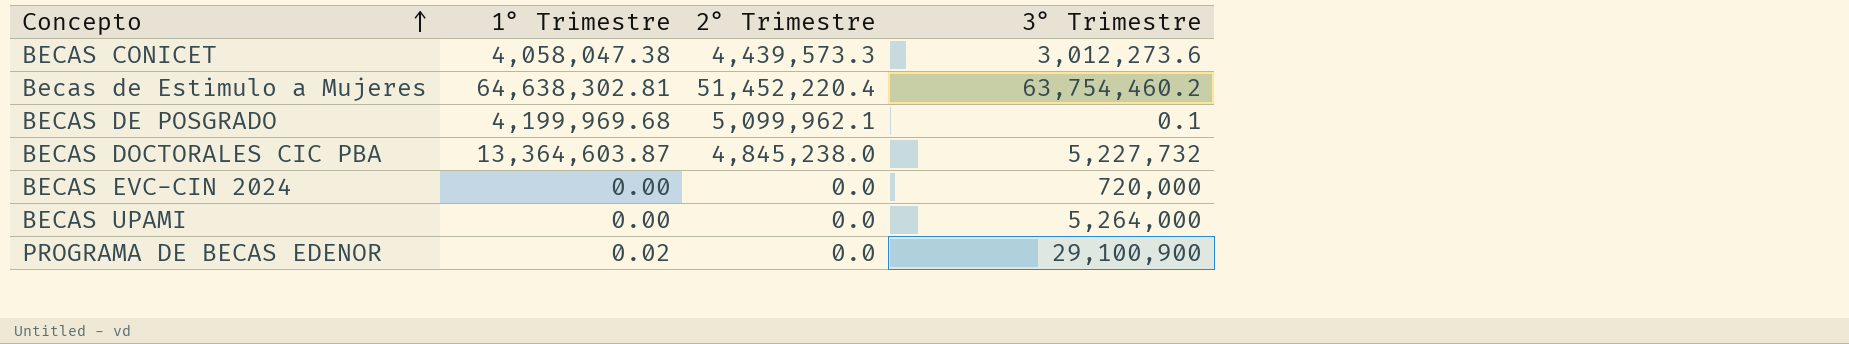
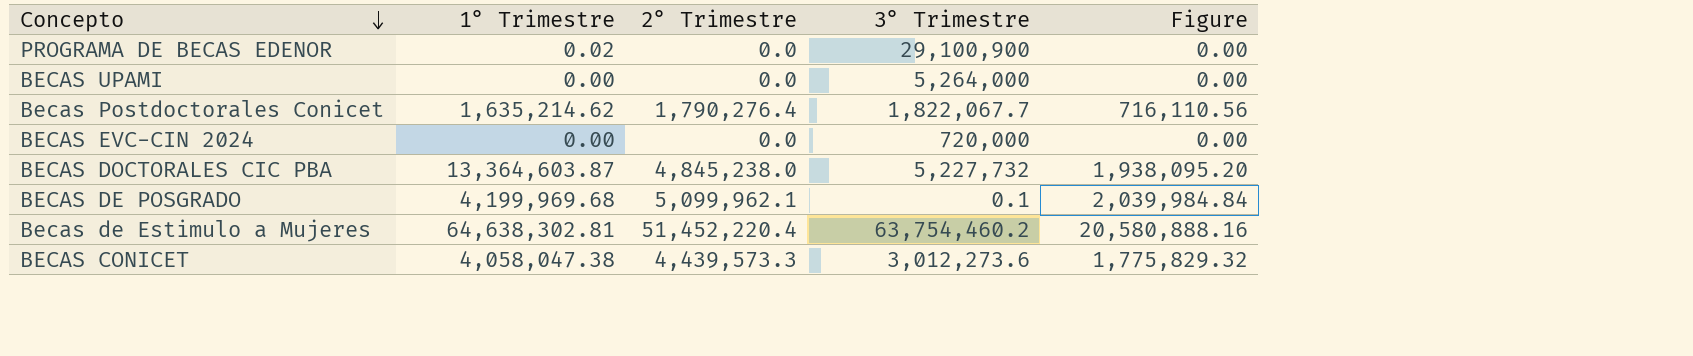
row order: Concepto ascending -> Concepto descending
column Figure | formula: none -> [2° Trimestre] * 0.4
row Becas Postdoctorales Conicet: none -> 1,635,214.62 | 1,790,276.4 | 1,822,067.7 | 716,110.56

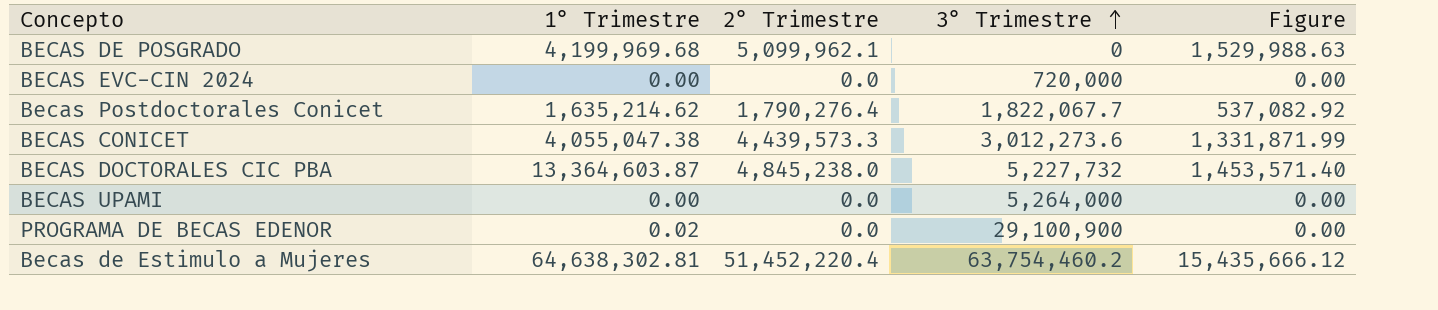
row order: Concepto descending -> 3° Trimestre ascending
column Figure | formula: [2° Trimestre] * 0.4 -> [2° Trimestre] * 0.3
BECAS DE POSGRADO | 3° Trimestre: 0.1 -> 0
BECAS CONICET | 1° Trimestre: 4,058,047.38 -> 4,055,047.38

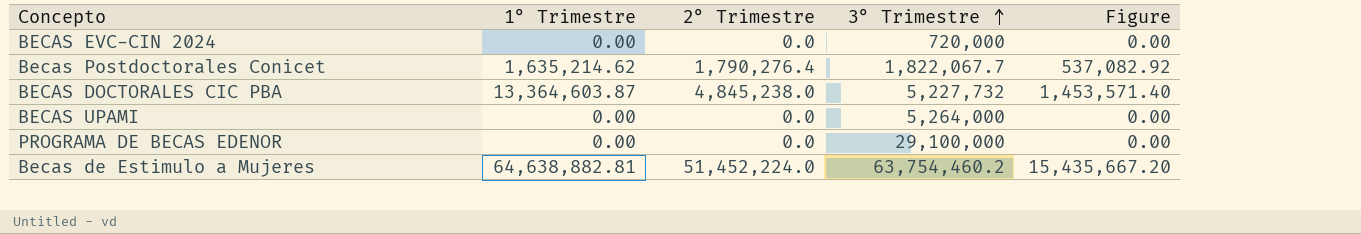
row BECAS DE POSGRADO: 4,199,969.68 | 5,099,962.1 | 0 | 1,529,988.63 -> none
row BECAS CONICET: 4,055,047.38 | 4,439,573.3 | 3,012,273.6 | 1,331,871.99 -> none
PROGRAMA DE BECAS EDENOR | 1° Trimestre: 0.02 -> 0.00
PROGRAMA DE BECAS EDENOR | 3° Trimestre: 29,100,900 -> 29,100,000
Becas de Estimulo a Mujeres | 1° Trimestre: 64,638,302.81 -> 64,638,882.81
Becas de Estimulo a Mujeres | 2° Trimestre: 51,452,220.4 -> 51,452,224.0
Becas de Estimulo a Mujeres | Figure: 15,435,666.12 -> 15,435,667.20

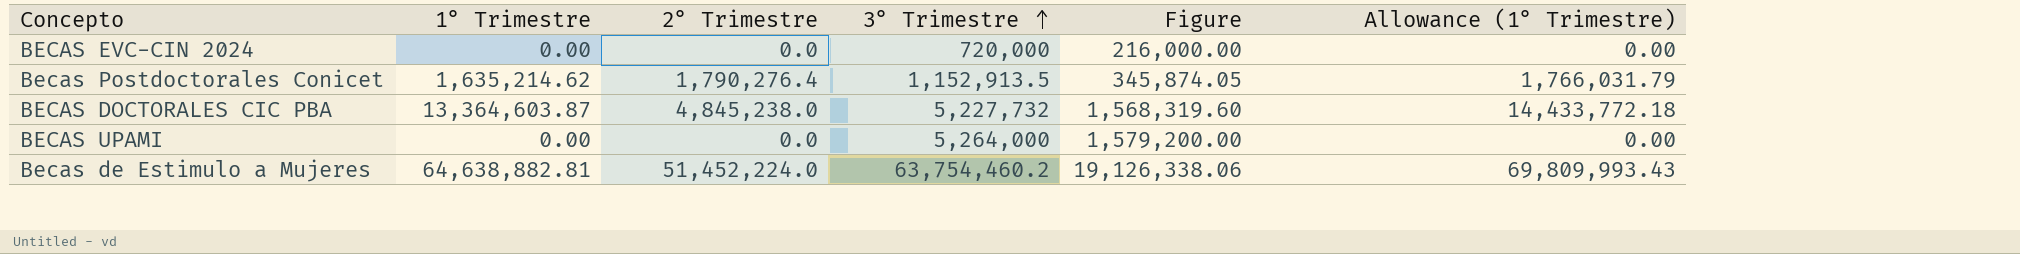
column Figure | formula: [2° Trimestre] * 0.3 -> [3° Trimestre] * 0.3
column Allowance (1° Trimestre) | formula: none -> [1° Trimestre] * 1.08
row PROGRAMA DE BECAS EDENOR: 0.00 | 0.0 | 29,100,000 | 0.00 -> none
Becas Postdoctorales Conicet | 3° Trimestre: 1,822,067.7 -> 1,152,913.5

